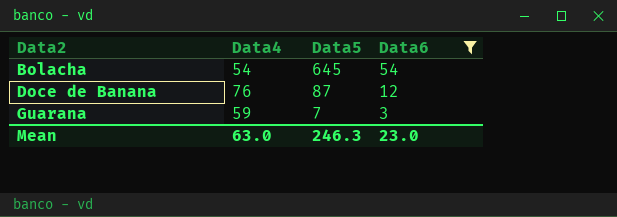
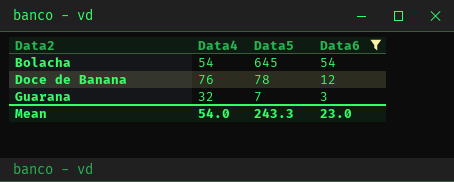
Doce de Banana | Data5: 87 -> 78
Guarana | Data4: 59 -> 32
Mean | Data4: 63.0 -> 54.0
Mean | Data5: 246.3 -> 243.3

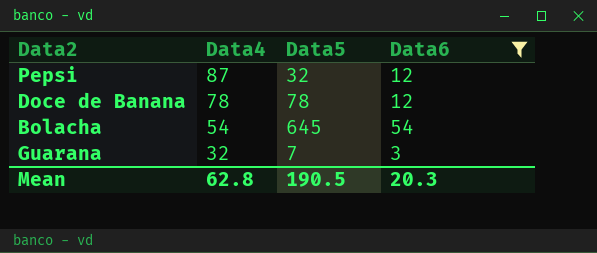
row order: Data2 ascending -> Data4 descending
row Pepsi: none -> 87 | 32 | 12
Doce de Banana | Data4: 76 -> 78
Mean | Data4: 54.0 -> 62.8
Mean | Data5: 243.3 -> 190.5
Mean | Data6: 23.0 -> 20.3

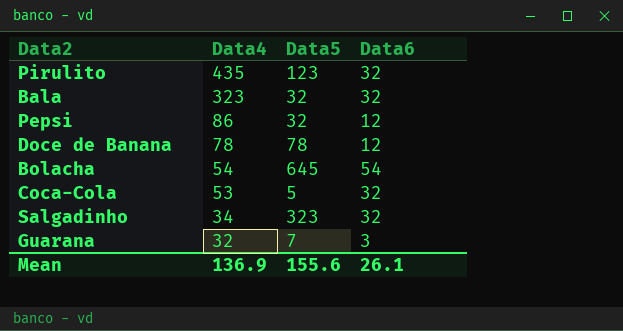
filter: Data6 != 32 -> none
Pepsi | Data4: 87 -> 86
Mean | Data4: 62.8 -> 136.9
Mean | Data5: 190.5 -> 155.6
Mean | Data6: 20.3 -> 26.1

